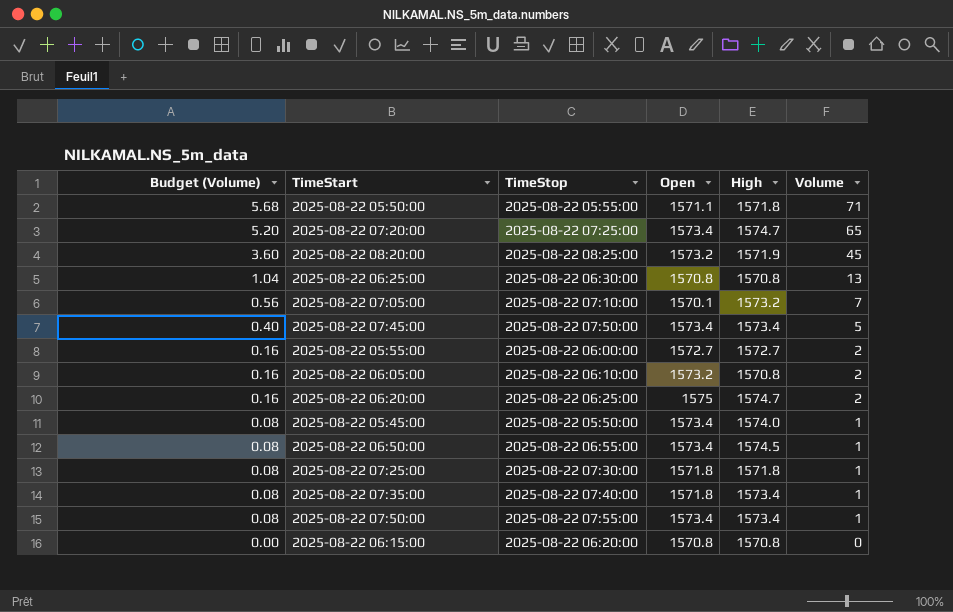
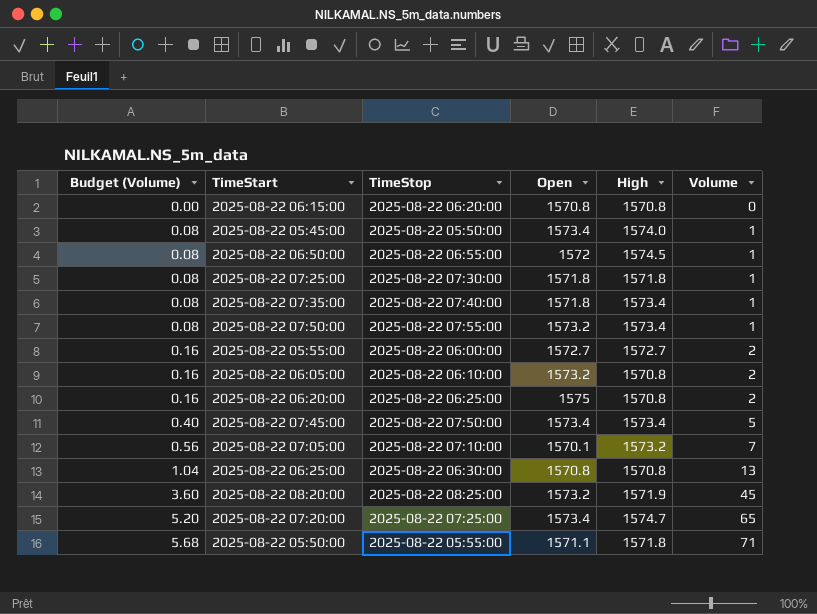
row order: Budget (Volume) descending -> Budget (Volume) ascending
2025-08-22 06:50:00 | Open: 1573.4 -> 1572
2025-08-22 07:50:00 | Open: 1573.4 -> 1573.2
2025-08-22 06:20:00 | High: 1574.7 -> 1570.8

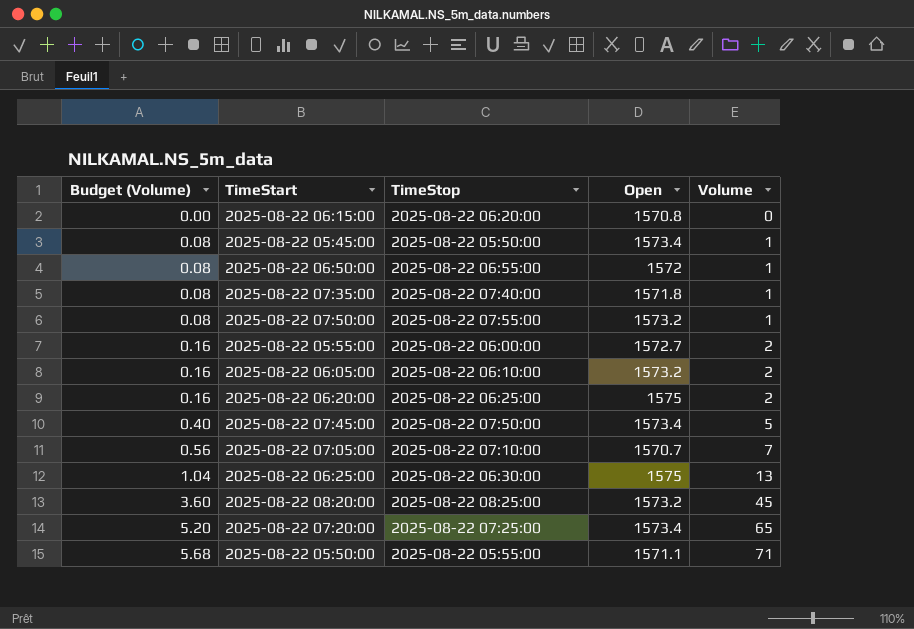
column High | position: 5 -> none
row 2025-08-22 07:25:00: 0.08 | 2025-08-22 07:30:00 | 1571.8 | 1571.8 | 1 -> none
2025-08-22 07:05:00 | Open: 1570.1 -> 1570.7
2025-08-22 06:25:00 | Open: 1570.8 -> 1575

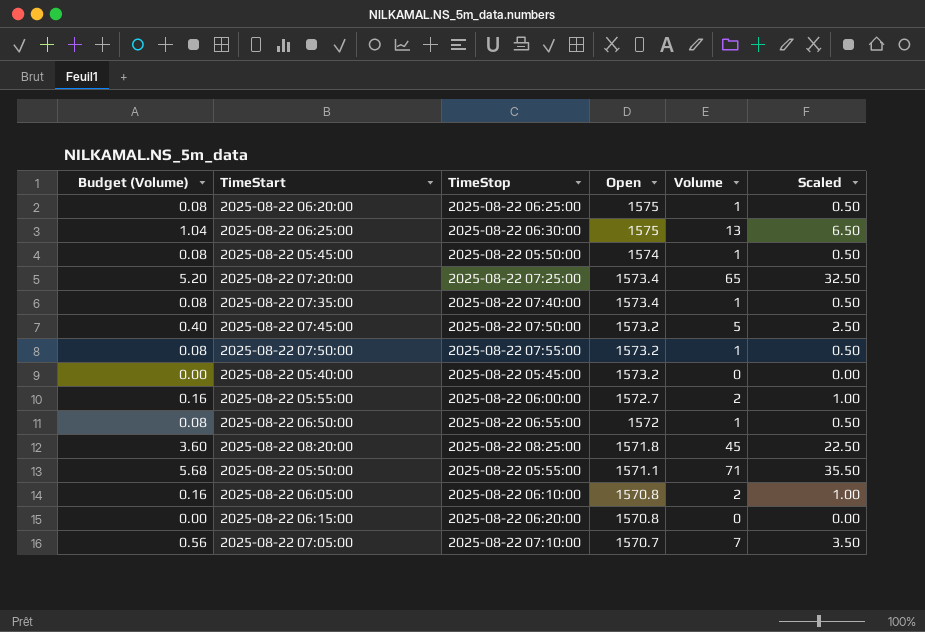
row order: Budget (Volume) ascending -> Open descending
column Scaled | formula: none -> [Volume] * 0.5
2025-08-22 06:20:00 | Budget (Volume): 0.16 -> 0.08
2025-08-22 06:20:00 | Volume: 2 -> 1
2025-08-22 05:45:00 | Open: 1573.4 -> 1574
2025-08-22 07:35:00 | Open: 1571.8 -> 1573.4
2025-08-22 07:45:00 | Open: 1573.4 -> 1573.2
row 2025-08-22 05:40:00: none -> 0.00 | 2025-08-22 05:45:00 | 1573.2 | 0 | 0.00
2025-08-22 08:20:00 | Open: 1573.2 -> 1571.8
2025-08-22 06:05:00 | Open: 1573.2 -> 1570.8

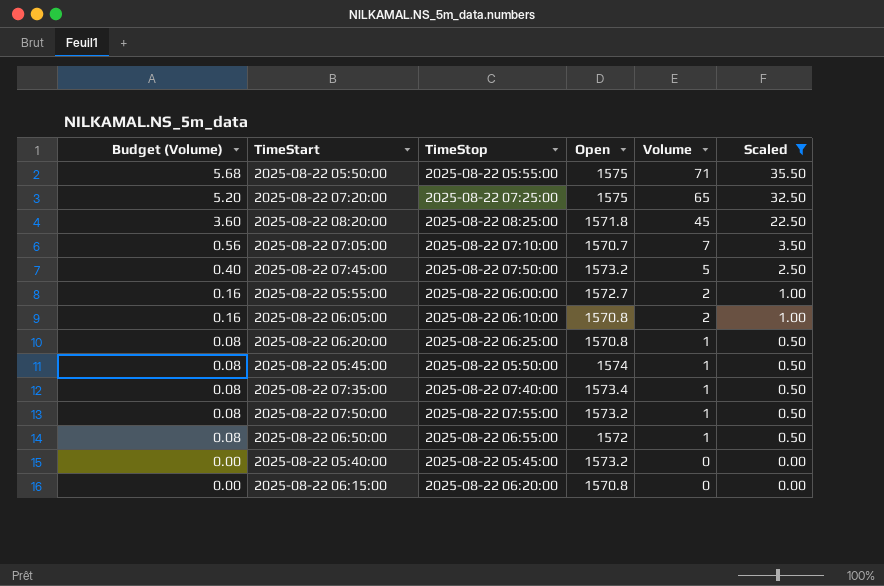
filter: none -> Scaled != 6.50
row order: Open descending -> Budget (Volume) descending
2025-08-22 05:50:00 | Open: 1571.1 -> 1575
2025-08-22 07:20:00 | Open: 1573.4 -> 1575
2025-08-22 06:20:00 | Open: 1575 -> 1570.8

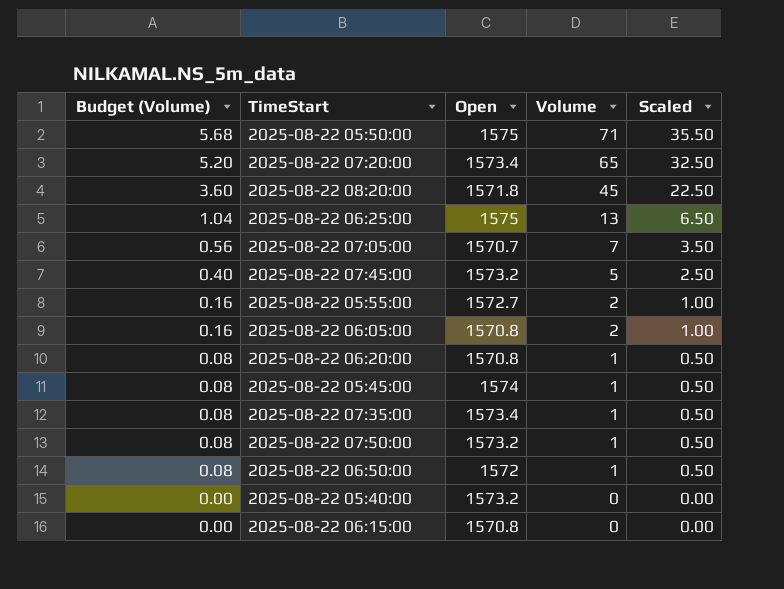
filter: Scaled != 6.50 -> none
column TimeStop | position: 3 -> none
2025-08-22 07:20:00 | Open: 1575 -> 1573.4

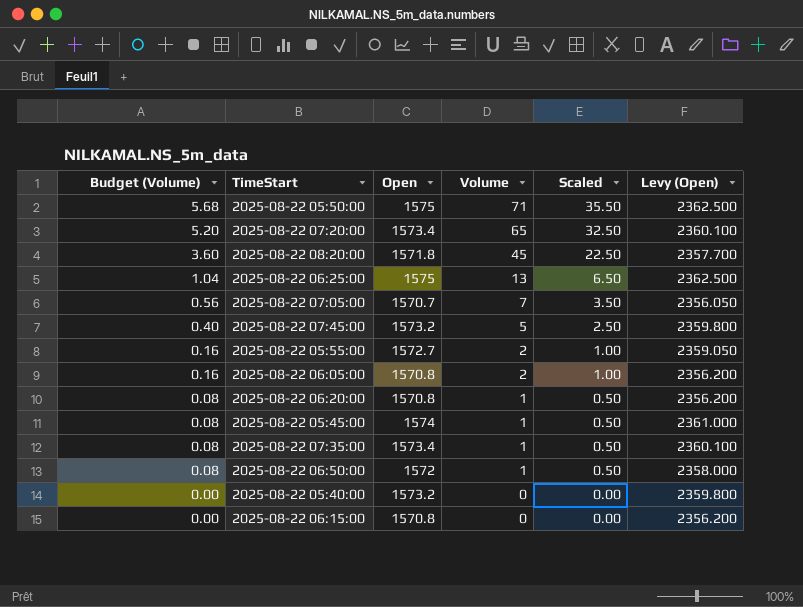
column Levy (Open) | formula: none -> [Open] * 1.5
row 2025-08-22 07:50:00: 0.08 | 1573.2 | 1 | 0.50 -> none

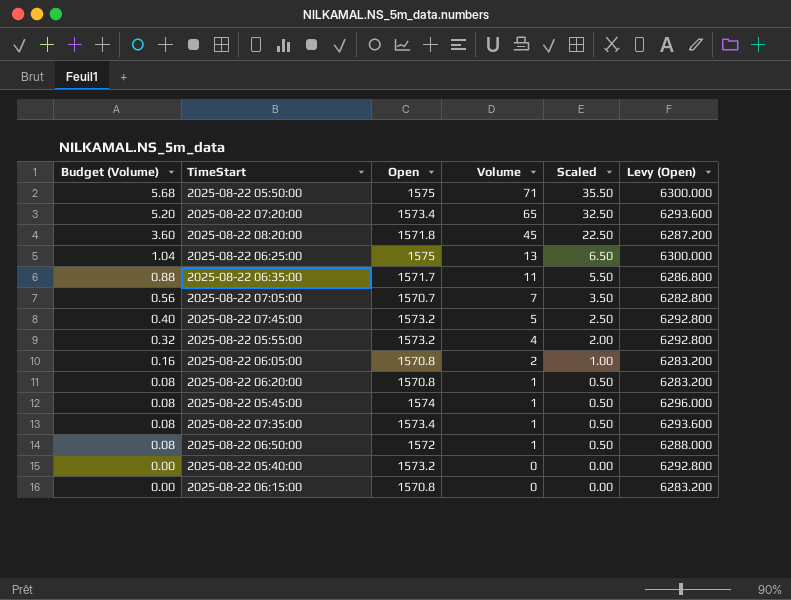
column Levy (Open) | formula: [Open] * 1.5 -> [Open] * 4
row 2025-08-22 06:35:00: none -> 0.88 | 1571.7 | 11 | 5.50 | 6286.800
2025-08-22 05:55:00 | Budget (Volume): 0.16 -> 0.32
2025-08-22 05:55:00 | Open: 1572.7 -> 1573.2
2025-08-22 05:55:00 | Volume: 2 -> 4
2025-08-22 05:55:00 | Scaled: 1.00 -> 2.00

